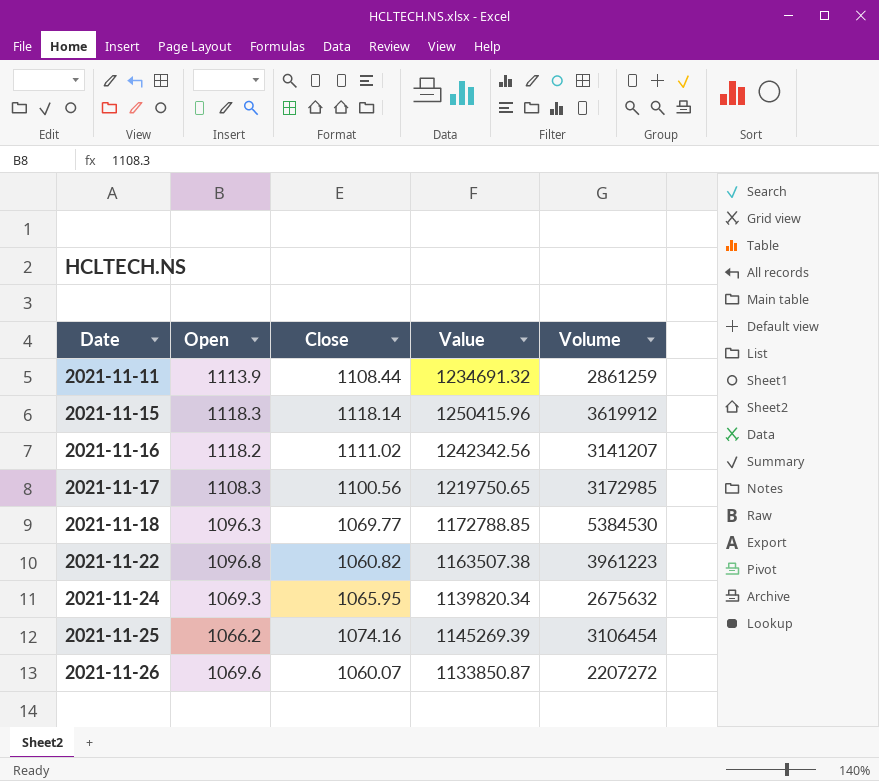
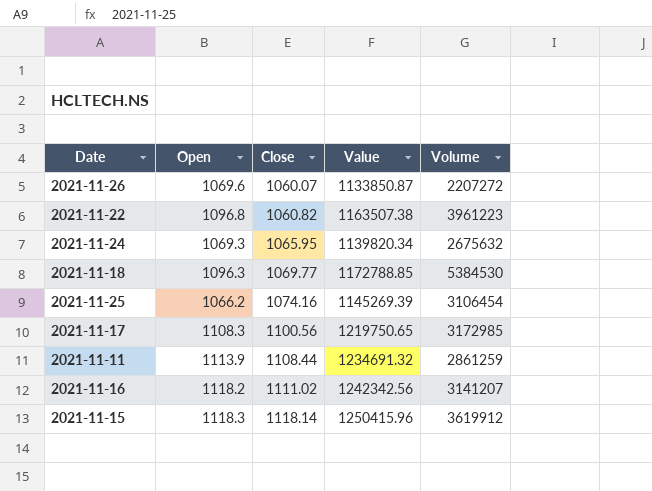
row order: Date ascending -> Close ascending

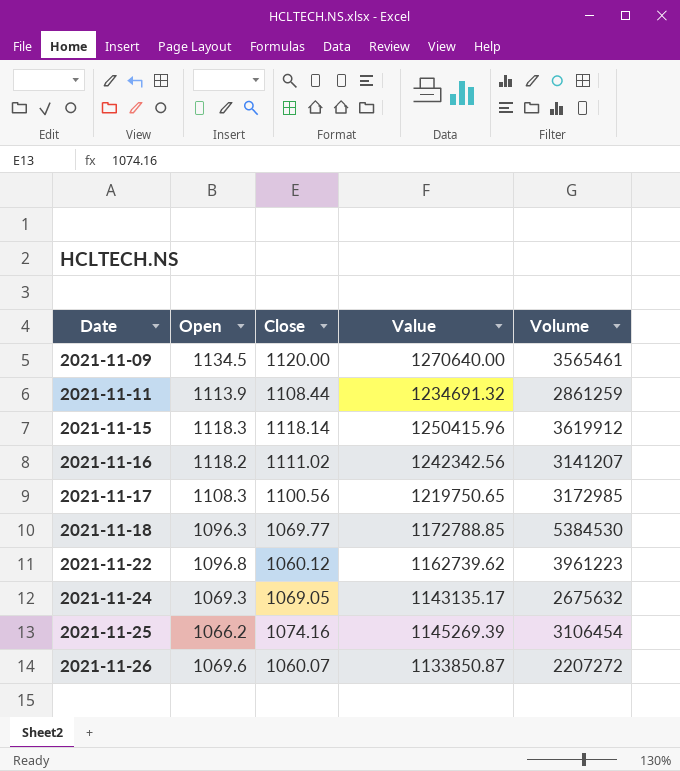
row order: Close ascending -> Date ascending
row 2021-11-09: none -> 1134.5 | 1120.00 | 1270640.00 | 3565461
2021-11-22 | Close: 1060.82 -> 1060.12
2021-11-22 | Value: 1163507.38 -> 1162739.62
2021-11-24 | Close: 1065.95 -> 1069.05
2021-11-24 | Value: 1139820.34 -> 1143135.17

